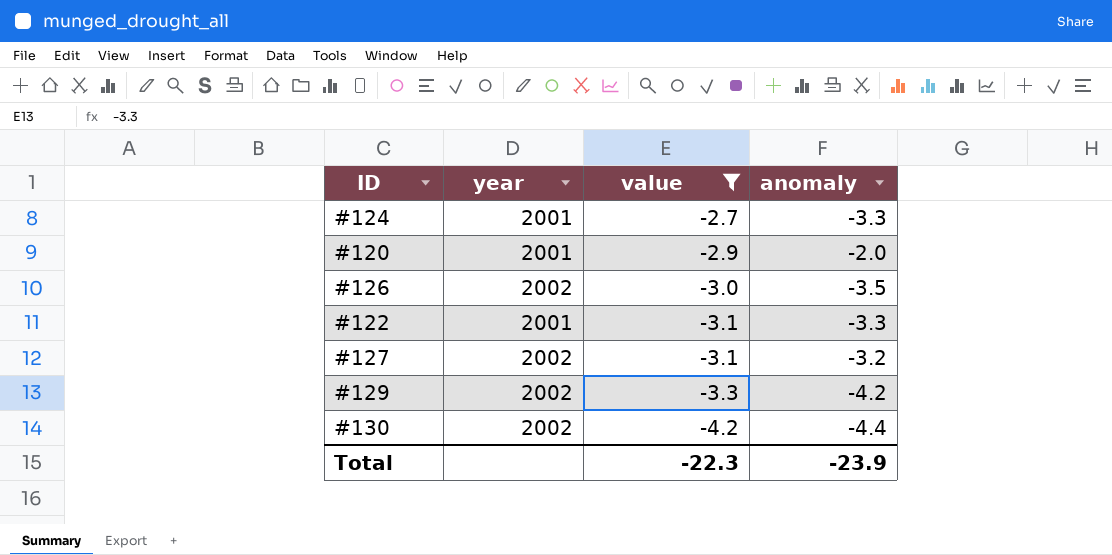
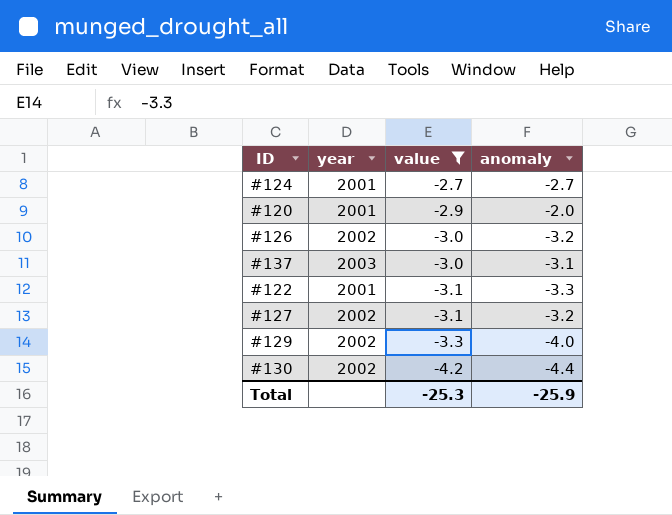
#124 | anomaly: -3.3 -> -2.7
#126 | anomaly: -3.5 -> -3.2
row #137: none -> 2003 | -3.0 | -3.1
#129 | anomaly: -4.2 -> -4.0
Total | value: -22.3 -> -25.3
Total | anomaly: -23.9 -> -25.9

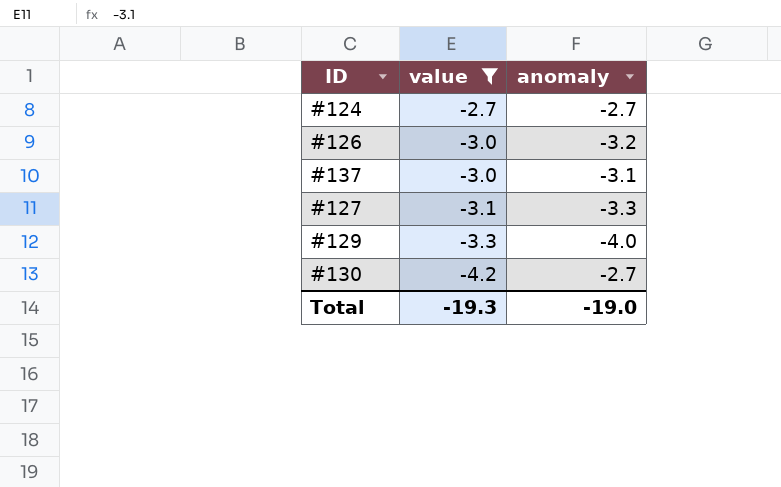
column year | position: 2 -> none
row #120: 2001 | -2.9 | -2.0 -> none
row #122: 2001 | -3.1 | -3.3 -> none
#127 | anomaly: -3.2 -> -3.3
#130 | anomaly: -4.4 -> -2.7
Total | value: -25.3 -> -19.3
Total | anomaly: -25.9 -> -19.0

